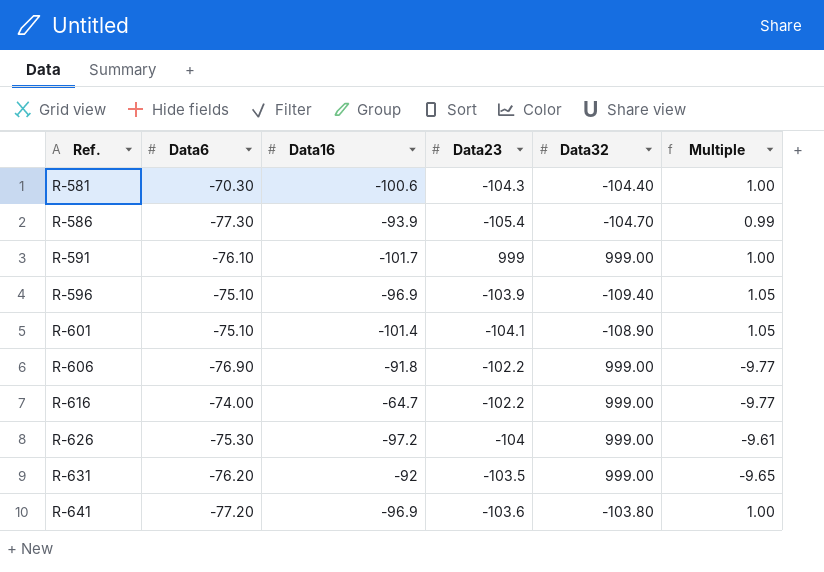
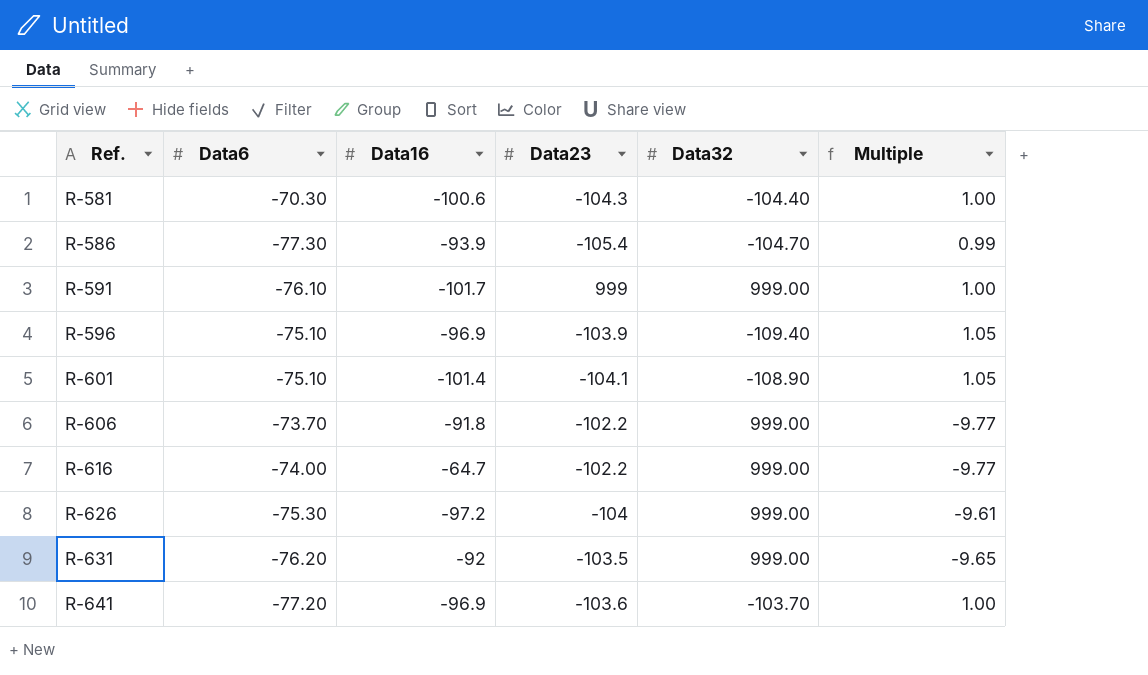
R-606 | Data6: -76.90 -> -73.70
R-641 | Data32: -103.80 -> -103.70

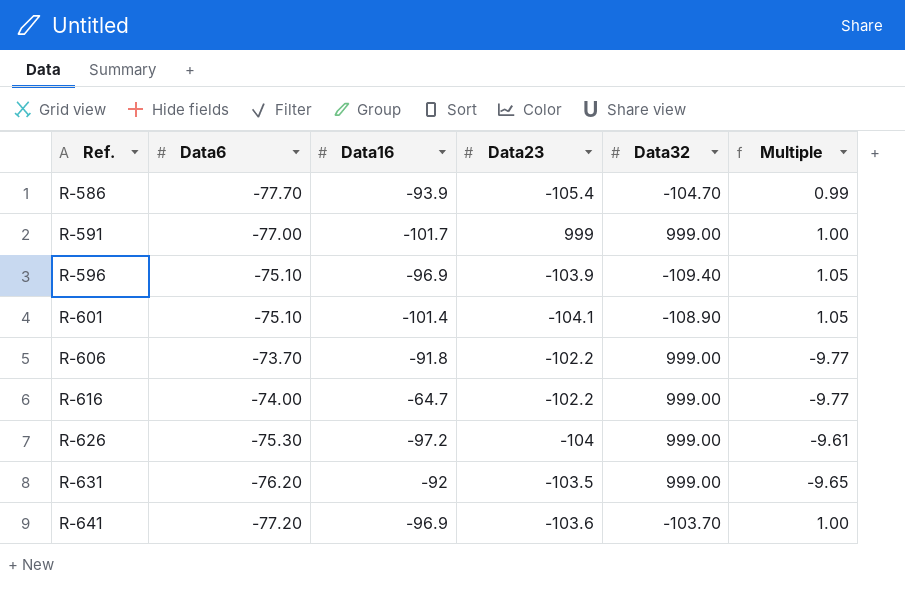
row R-581: -70.30 | -100.6 | -104.3 | -104.40 | 1.00 -> none
R-586 | Data6: -77.30 -> -77.70
R-591 | Data6: -76.10 -> -77.00

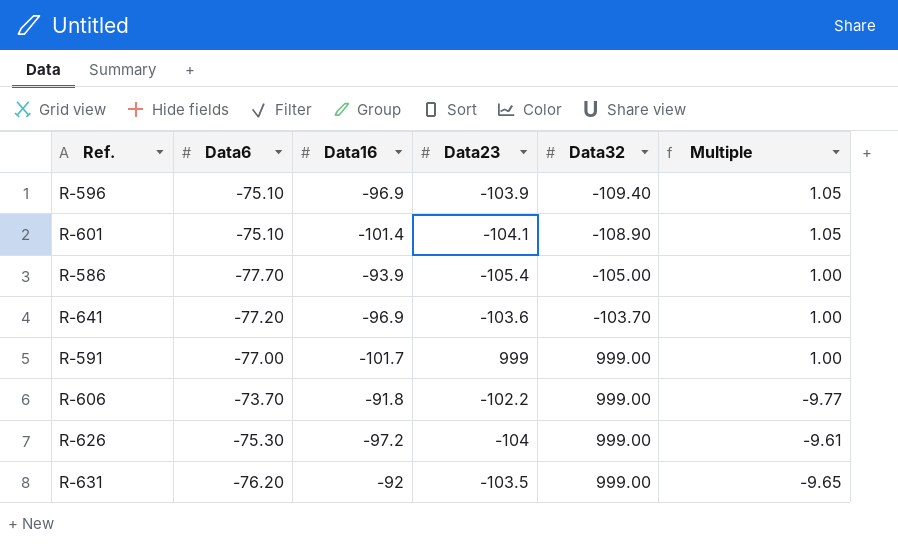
row order: Ref. ascending -> Data32 ascending
row R-616: -74.00 | -64.7 | -102.2 | 999.00 | -9.77 -> none
R-586 | Data32: -104.70 -> -105.00
R-586 | Multiple: 0.99 -> 1.00

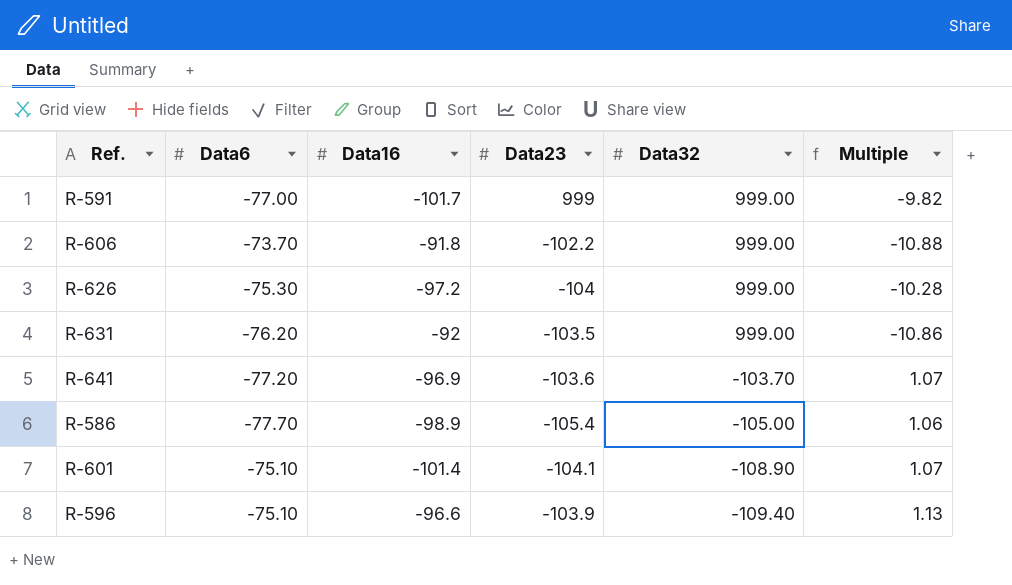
row order: Data32 ascending -> Data32 descending
column Multiple | formula: [Data32] / [Data23] -> [Data32] / [Data16]
R-586 | Data16: -93.9 -> -98.9
R-596 | Data16: -96.9 -> -96.6

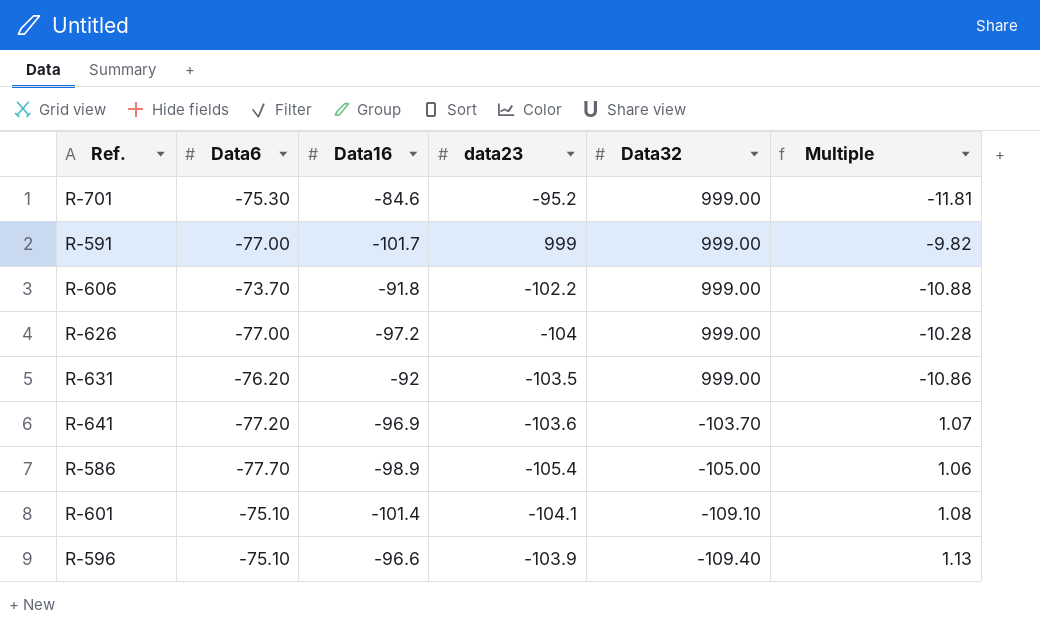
column name: Data23 -> data23
row R-701: none -> -75.30 | -84.6 | -95.2 | 999.00 | -11.81
R-626 | Data6: -75.30 -> -77.00
R-601 | Data32: -108.90 -> -109.10
R-601 | Multiple: 1.07 -> 1.08

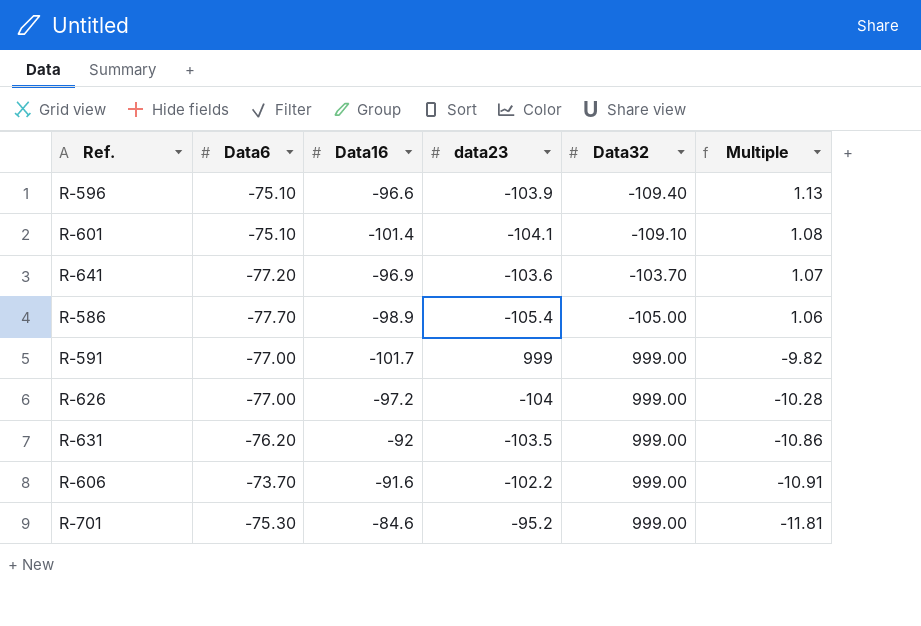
row order: Data32 descending -> Multiple descending
R-606 | Data16: -91.8 -> -91.6
R-606 | Multiple: -10.88 -> -10.91

